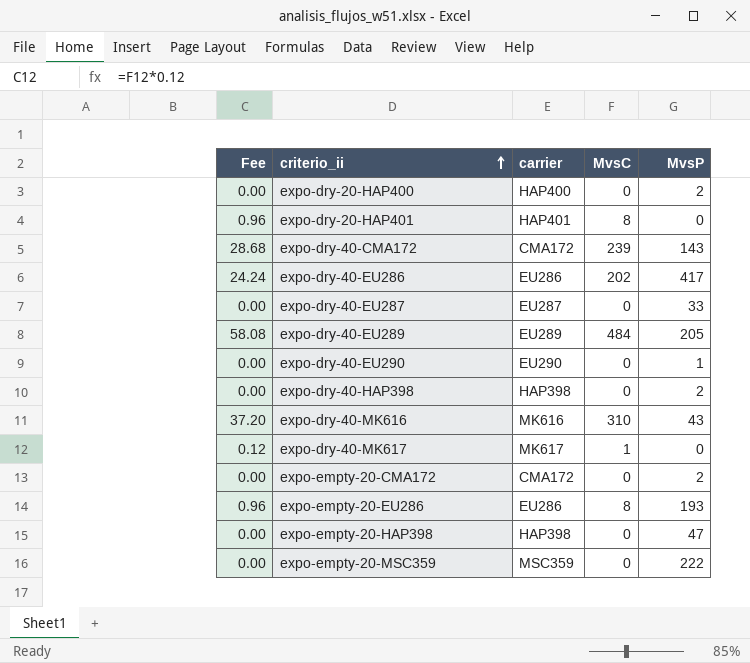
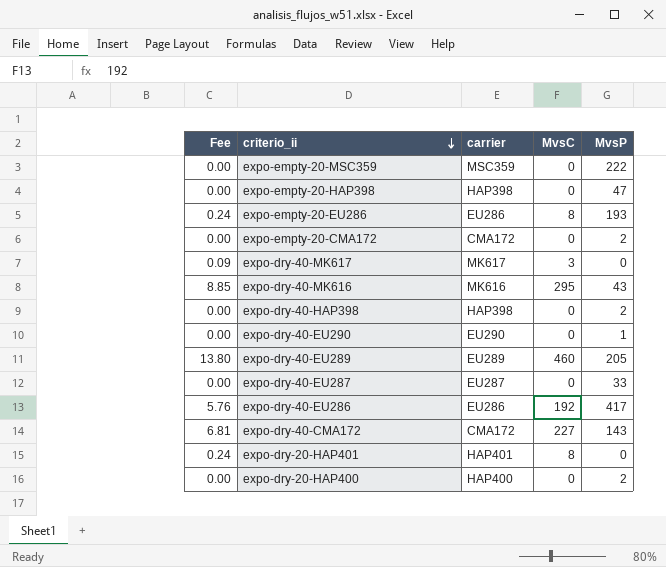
row order: criterio_ii ascending -> criterio_ii descending
column Fee | formula: [MvsC] * 0.12 -> [MvsC] * 0.03
expo-dry-40-MK617 | MvsC: 1 -> 3
expo-dry-40-MK616 | MvsC: 310 -> 295
expo-dry-40-EU289 | MvsC: 484 -> 460
expo-dry-40-EU286 | MvsC: 202 -> 192
expo-dry-40-CMA172 | MvsC: 239 -> 227

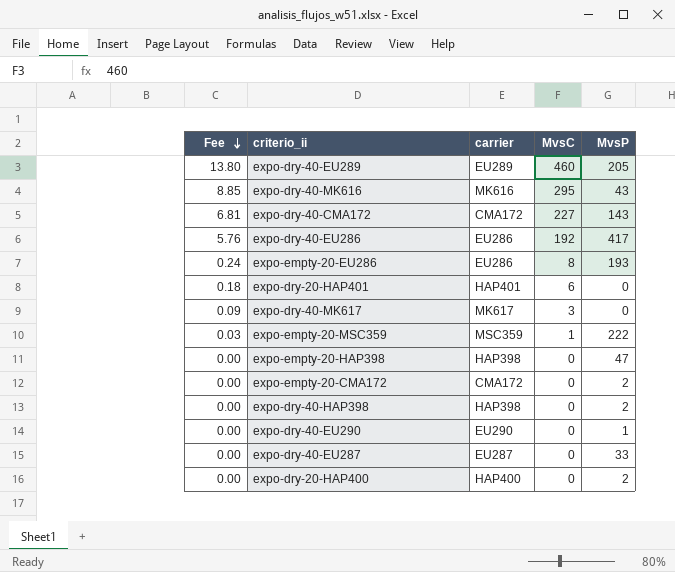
row order: criterio_ii descending -> Fee descending
expo-dry-20-HAP401 | Fee: 0.24 -> 0.18
expo-dry-20-HAP401 | MvsC: 8 -> 6
expo-empty-20-MSC359 | Fee: 0.00 -> 0.03
expo-empty-20-MSC359 | MvsC: 0 -> 1

